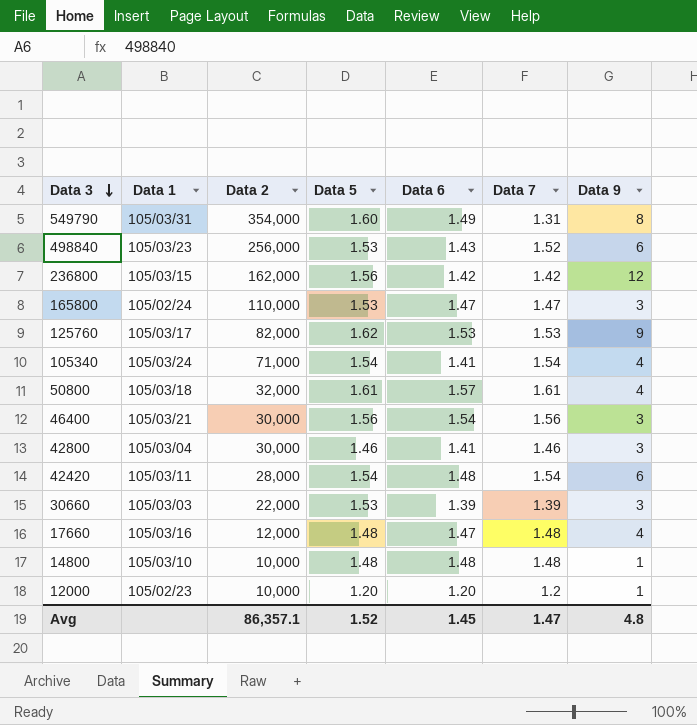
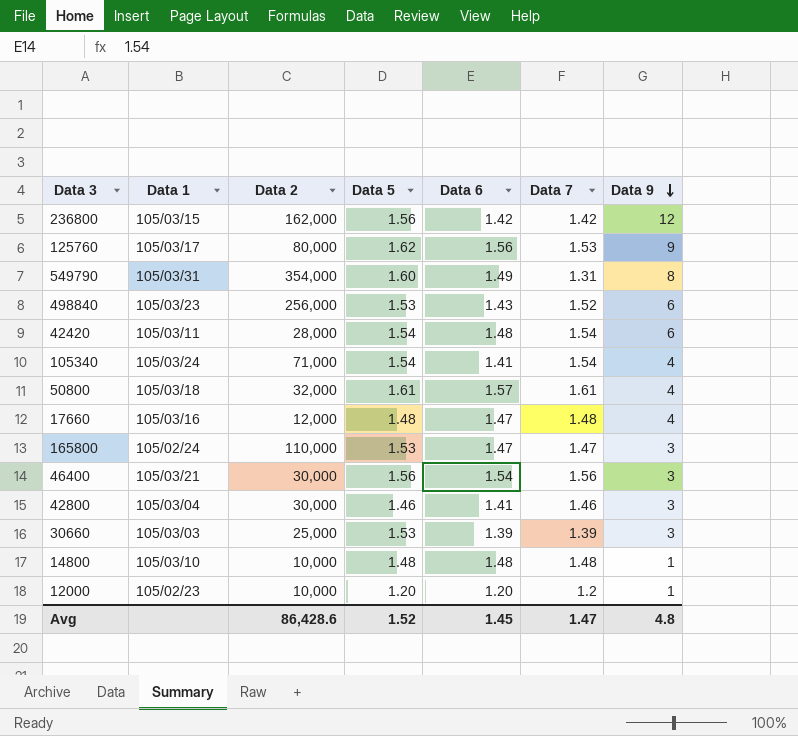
row order: Data 3 descending -> Data 9 descending
125760 | Data 2: 82,000 -> 80,000
125760 | Data 6: 1.53 -> 1.56
30660 | Data 2: 22,000 -> 25,000
Avg | Data 2: 86,357.1 -> 86,428.6

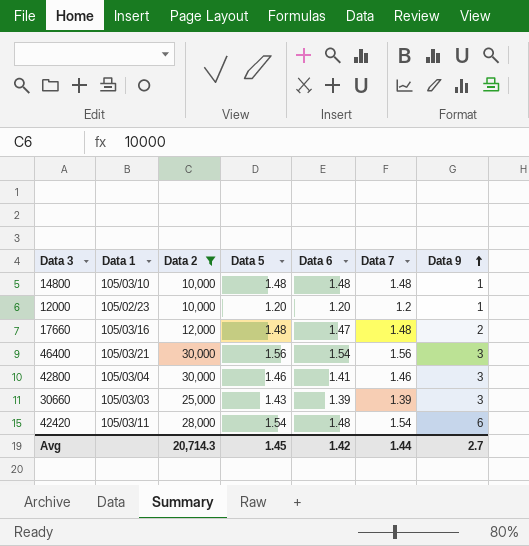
filter: none -> Data 2 <= 30,000
row order: Data 9 descending -> Data 9 ascending
17660 | Data 9: 4 -> 2
30660 | Data 5: 1.53 -> 1.43
Avg | Data 2: 86,428.6 -> 20,714.3
Avg | Data 5: 1.52 -> 1.45
Avg | Data 6: 1.45 -> 1.42
Avg | Data 7: 1.47 -> 1.44
Avg | Data 9: 4.8 -> 2.7

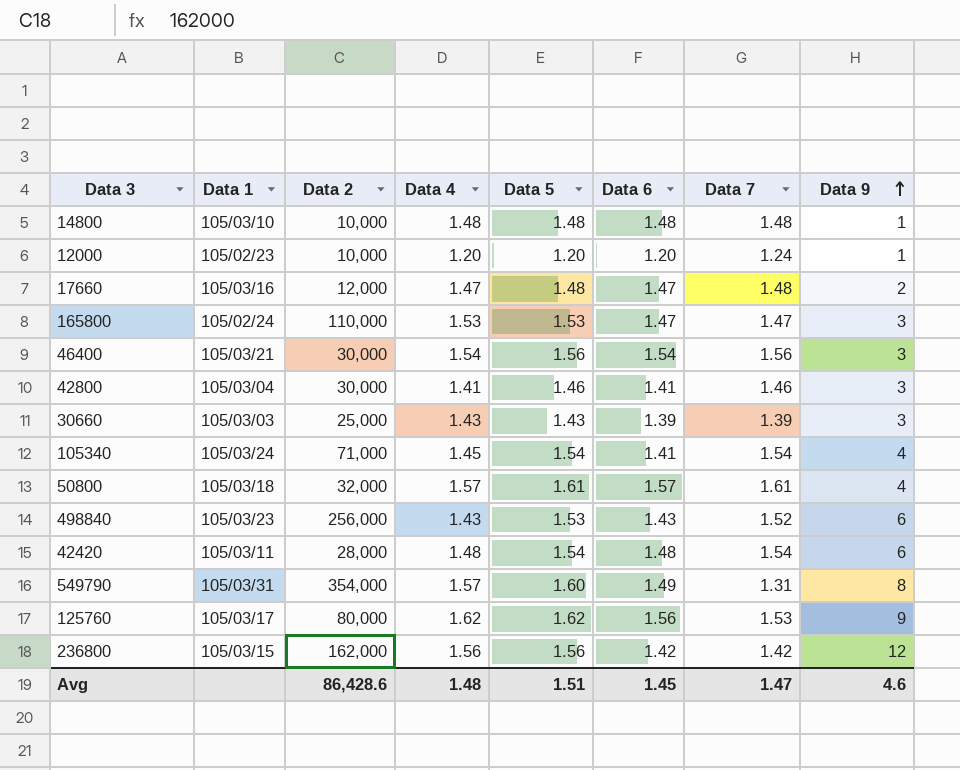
filter: Data 2 <= 30,000 -> none
column Data 4 | position: none -> 4
12000 | Data 7: 1.2 -> 1.24
Avg | Data 2: 20,714.3 -> 86,428.6
Avg | Data 5: 1.45 -> 1.51
Avg | Data 6: 1.42 -> 1.45
Avg | Data 7: 1.44 -> 1.47
Avg | Data 9: 2.7 -> 4.6

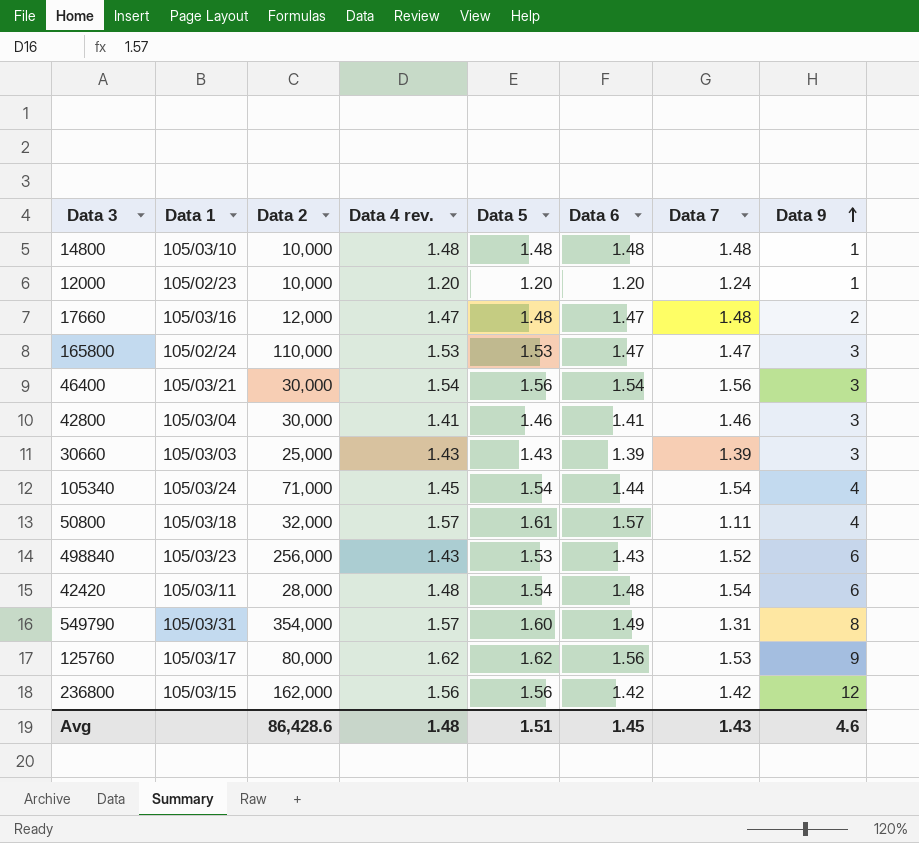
column name: Data 4 -> Data 4 rev.
105340 | Data 6: 1.41 -> 1.44
50800 | Data 7: 1.61 -> 1.11
Avg | Data 7: 1.47 -> 1.43

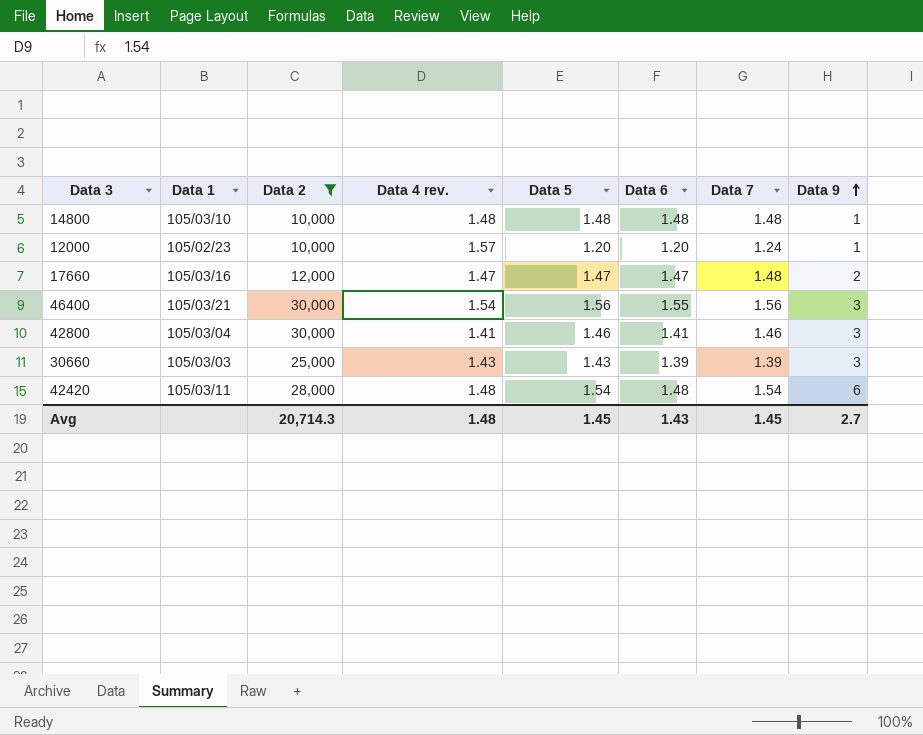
filter: none -> Data 2 <= 30,000
12000 | Data 4 rev.: 1.20 -> 1.57
17660 | Data 5: 1.48 -> 1.47
46400 | Data 6: 1.54 -> 1.55
Avg | Data 2: 86,428.6 -> 20,714.3
Avg | Data 5: 1.51 -> 1.45
Avg | Data 6: 1.45 -> 1.43
Avg | Data 7: 1.43 -> 1.45
Avg | Data 9: 4.6 -> 2.7

